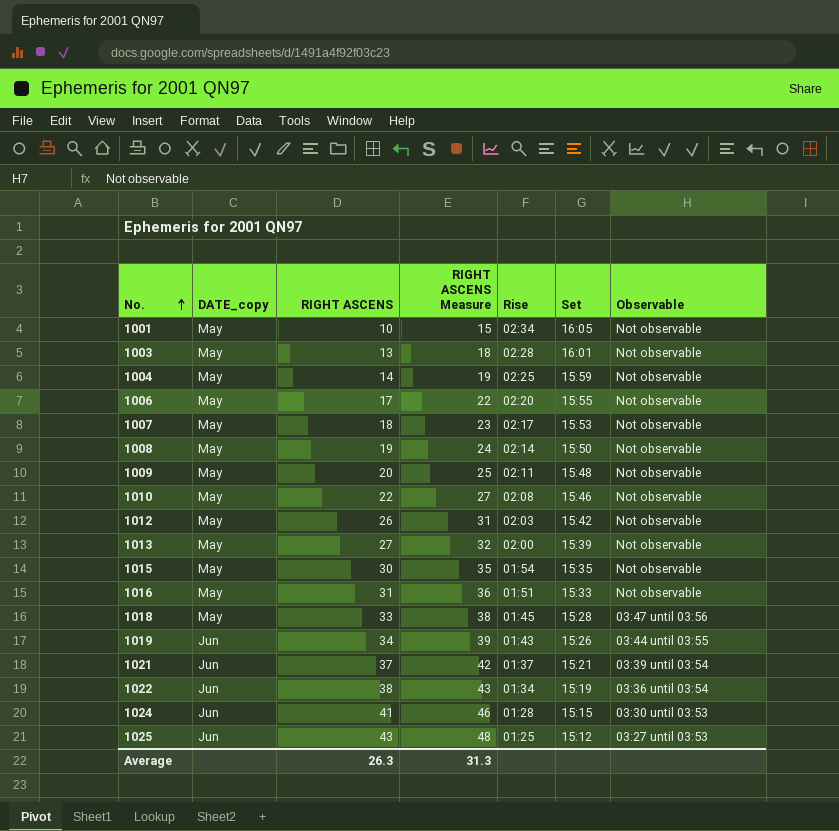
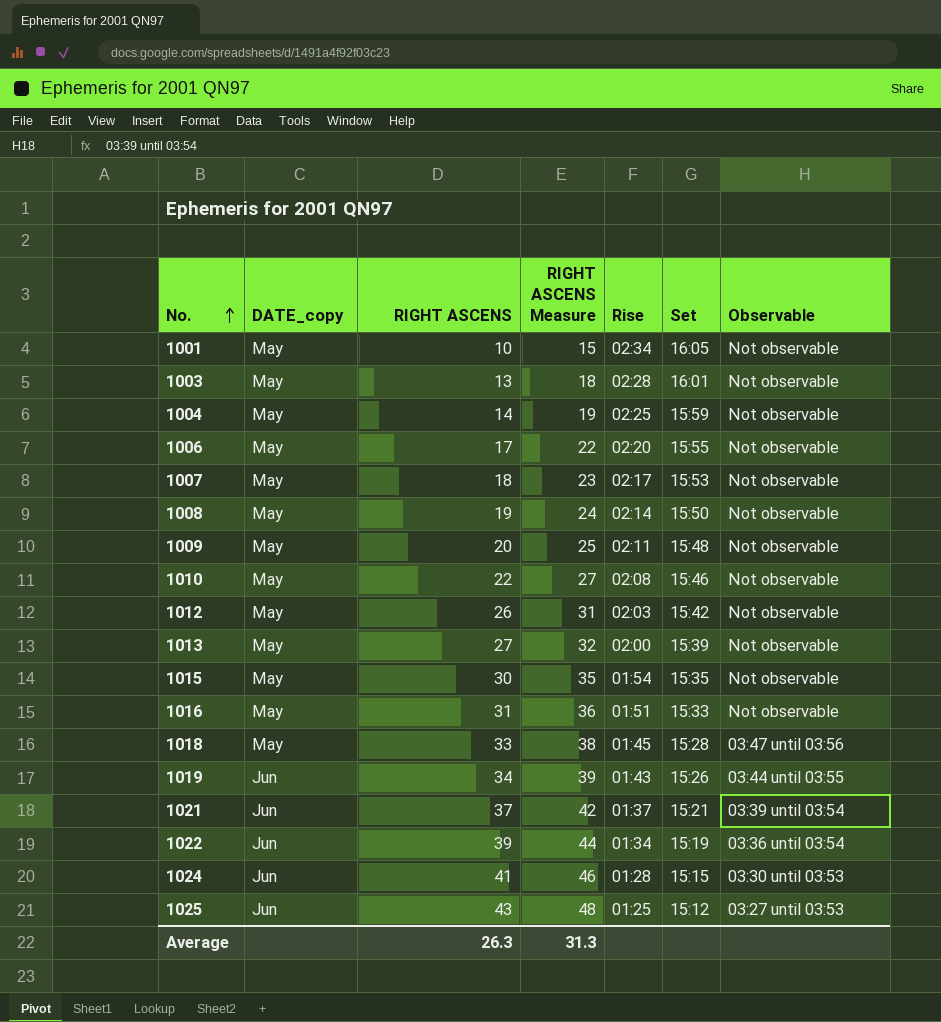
1022 | RIGHT ASCENS: 38 -> 39
1022 | RIGHT ASCENS Measure: 43 -> 44

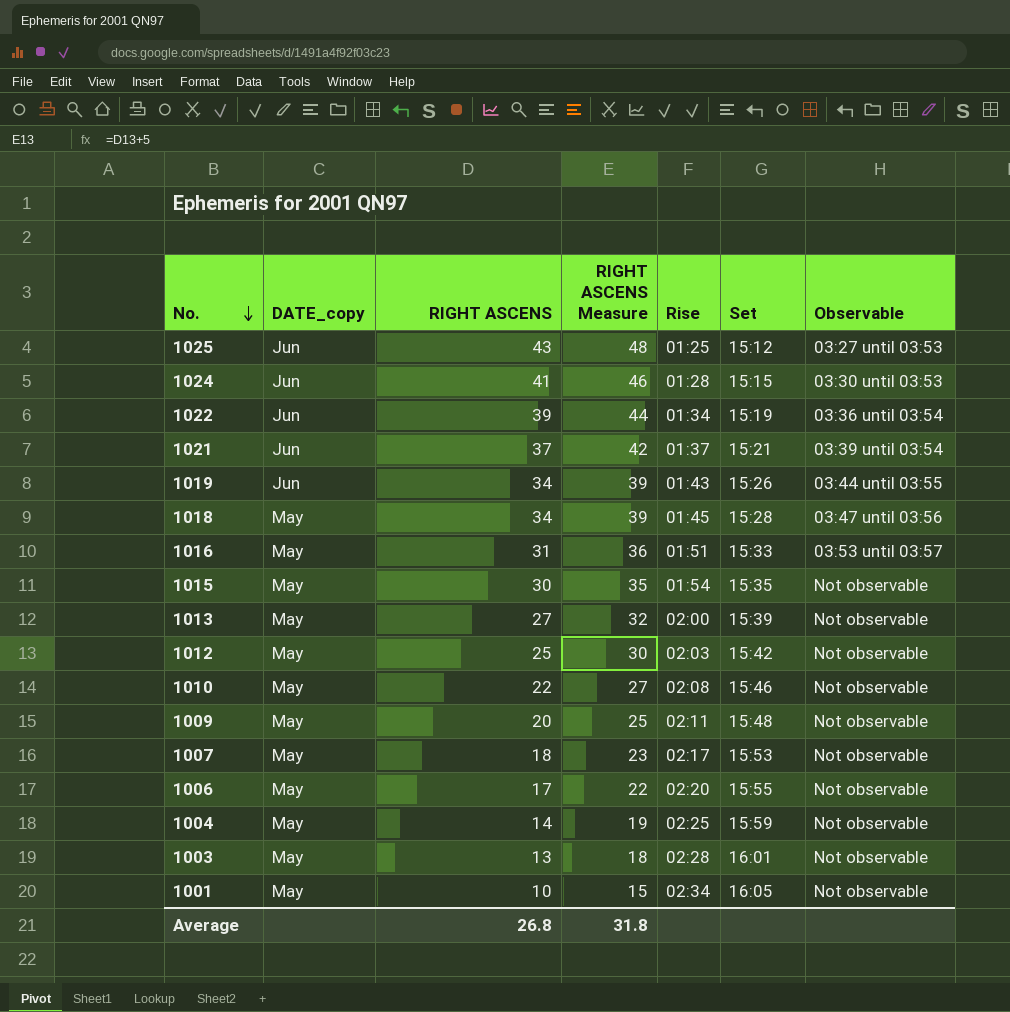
row order: No. ascending -> No. descending
row 1008: May | 19 | 24 | 02:14 | 15:50 | Not observable -> none
1018 | RIGHT ASCENS: 33 -> 34
1018 | RIGHT ASCENS Measure: 38 -> 39
1016 | Observable: Not observable -> 03:53 until 03:57
1012 | RIGHT ASCENS: 26 -> 25
1012 | RIGHT ASCENS Measure: 31 -> 30
Average | RIGHT ASCENS: 26.3 -> 26.8
Average | RIGHT ASCENS Measure: 31.3 -> 31.8

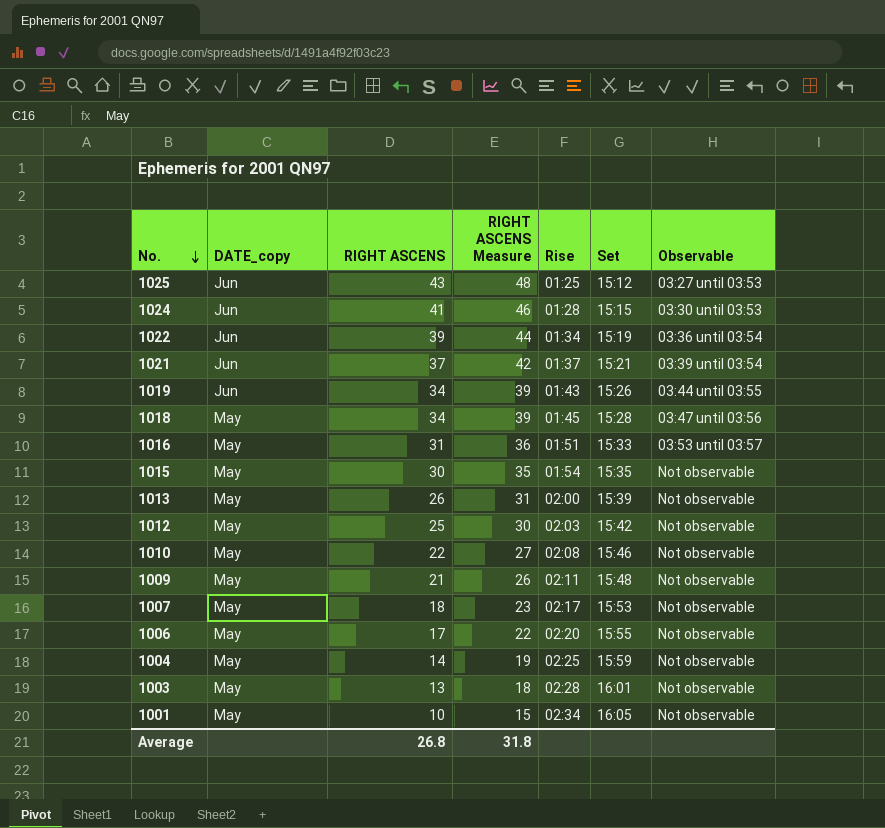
1013 | RIGHT ASCENS: 27 -> 26
1013 | RIGHT ASCENS Measure: 32 -> 31
1009 | RIGHT ASCENS: 20 -> 21
1009 | RIGHT ASCENS Measure: 25 -> 26

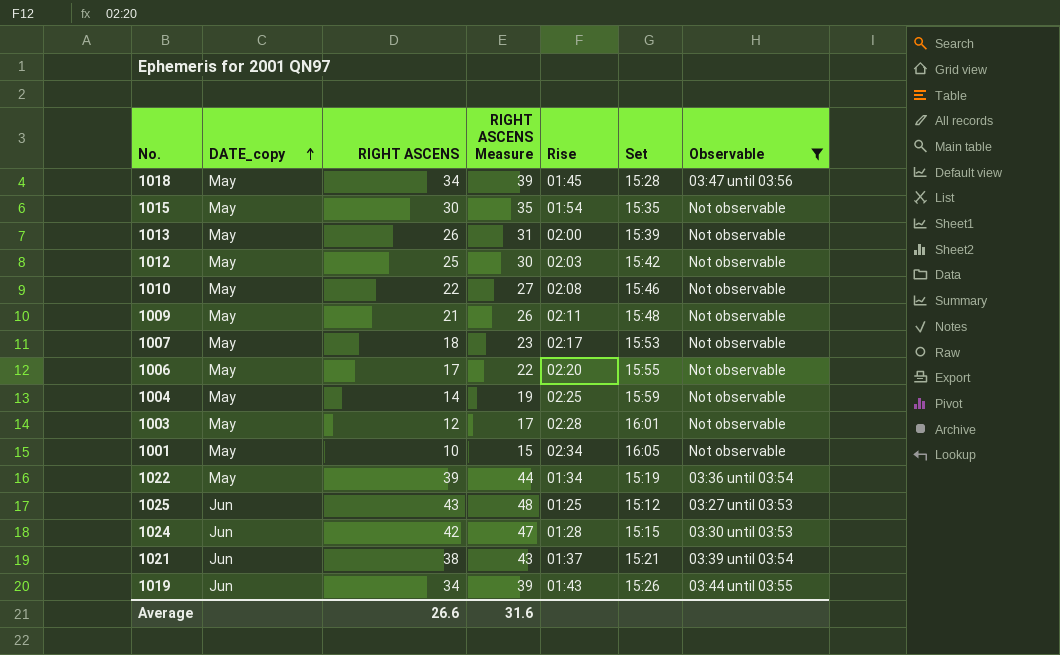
filter: none -> Observable != 03:53 until 03:57
row order: No. descending -> DATE_copy ascending
1003 | RIGHT ASCENS: 13 -> 12
1003 | RIGHT ASCENS Measure: 18 -> 17
1022 | DATE_copy: Jun -> May
1024 | RIGHT ASCENS: 41 -> 42
1024 | RIGHT ASCENS Measure: 46 -> 47
1021 | RIGHT ASCENS: 37 -> 38
1021 | RIGHT ASCENS Measure: 42 -> 43
Average | RIGHT ASCENS: 26.8 -> 26.6
Average | RIGHT ASCENS Measure: 31.8 -> 31.6

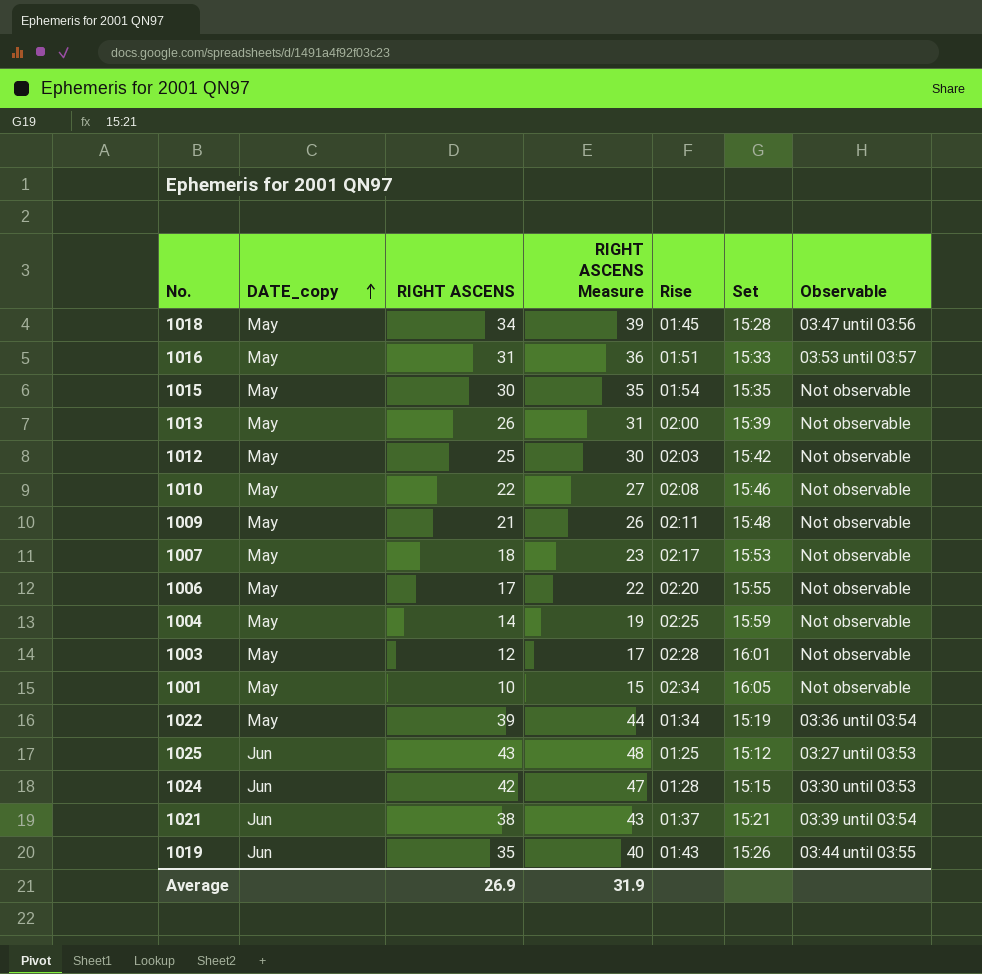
filter: Observable != 03:53 until 03:57 -> none
1019 | RIGHT ASCENS: 34 -> 35
1019 | RIGHT ASCENS Measure: 39 -> 40
Average | RIGHT ASCENS: 26.6 -> 26.9
Average | RIGHT ASCENS Measure: 31.6 -> 31.9

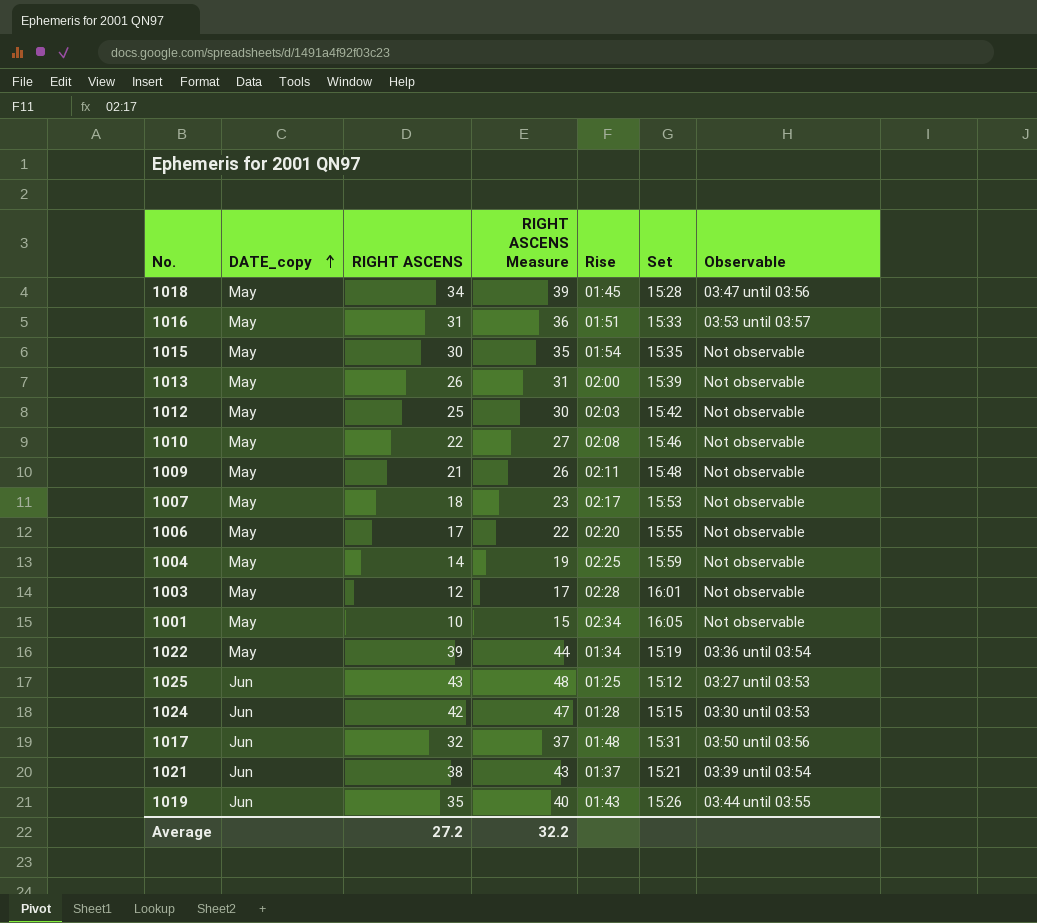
row 1017: none -> Jun | 32 | 37 | 01:48 | 15:31 | 03:50 until 03:56
Average | RIGHT ASCENS: 26.9 -> 27.2
Average | RIGHT ASCENS Measure: 31.9 -> 32.2

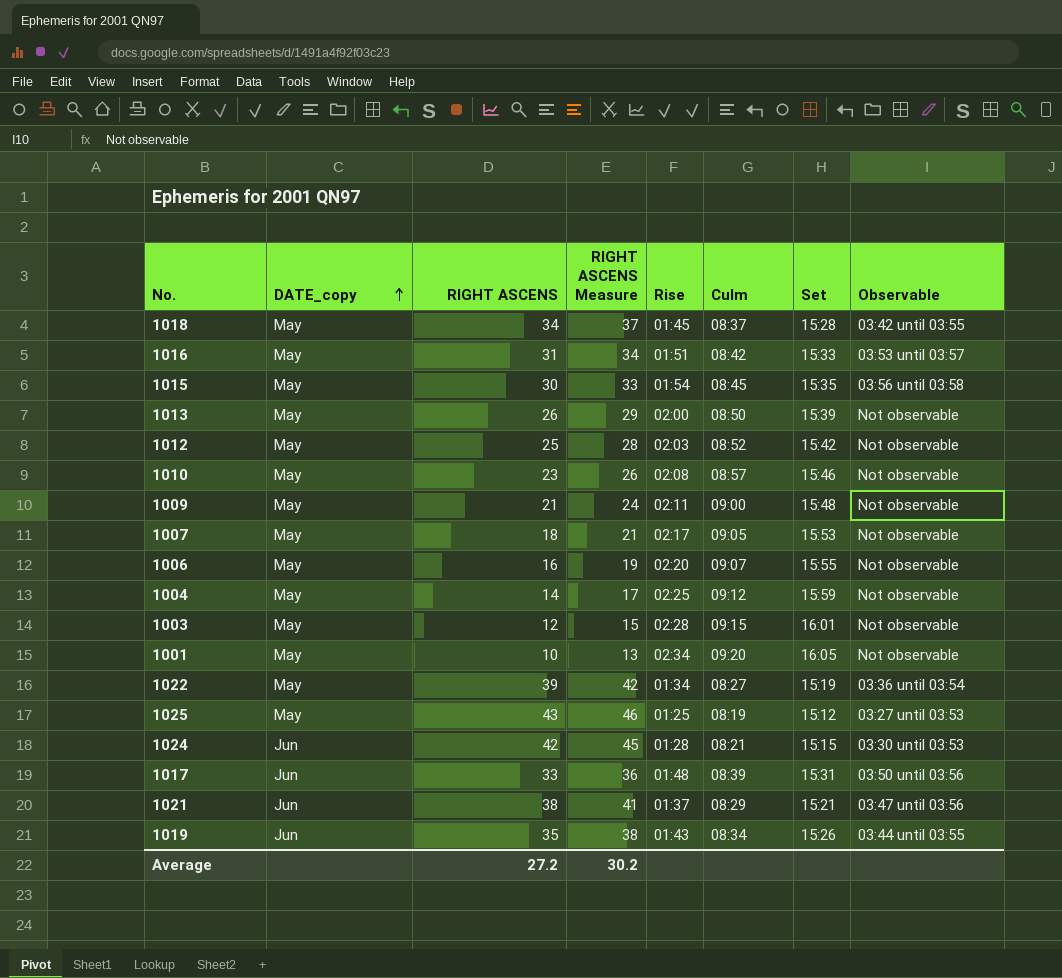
column RIGHT ASCENS Measure | formula: [RIGHT ASCENS] + 5 -> [RIGHT ASCENS] + 3
column Culm | position: none -> 6
1018 | Observable: 03:47 until 03:56 -> 03:42 until 03:55
1015 | Observable: Not observable -> 03:56 until 03:58
1010 | RIGHT ASCENS: 22 -> 23
1006 | RIGHT ASCENS: 17 -> 16
1025 | DATE_copy: Jun -> May
1017 | RIGHT ASCENS: 32 -> 33
1021 | Observable: 03:39 until 03:54 -> 03:47 until 03:56
Average | RIGHT ASCENS Measure: 32.2 -> 30.2

